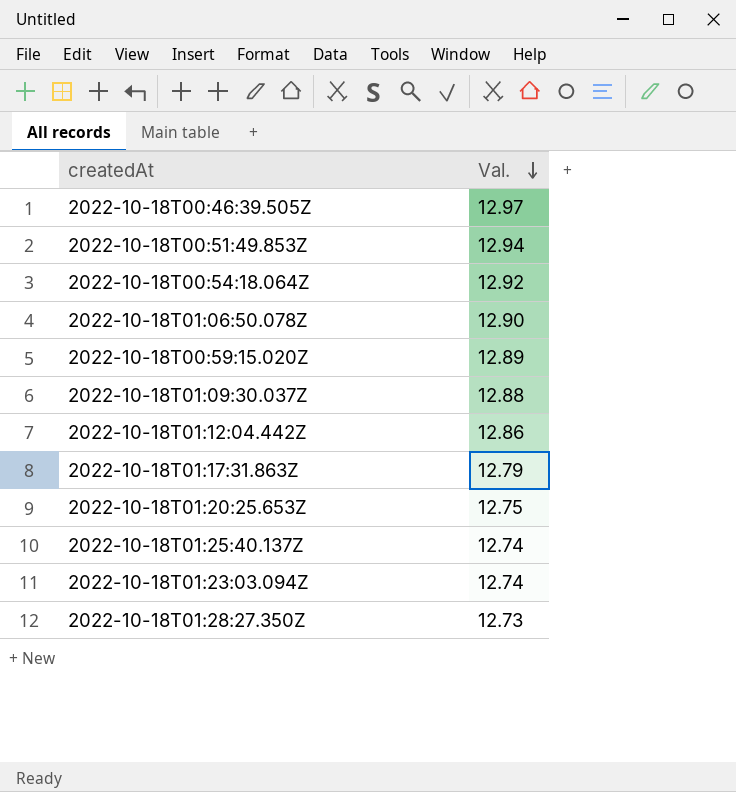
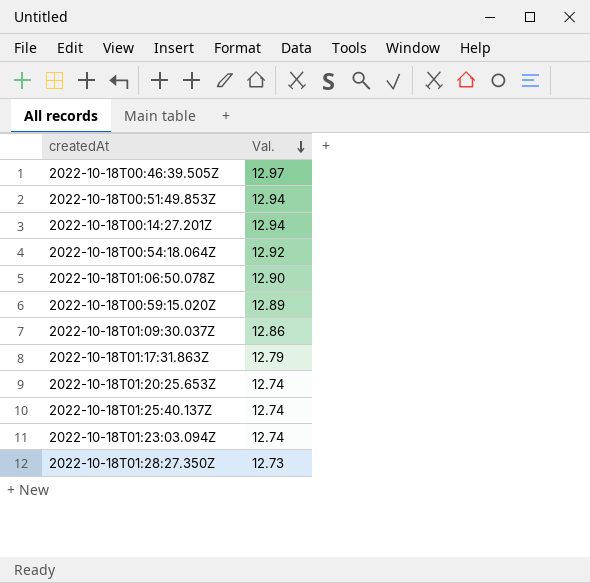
row 2022-10-18T01:12:04.442Z: 12.86 -> none
row 2022-10-18T00:14:27.201Z: none -> 12.94
2022-10-18T01:09:30.037Z | Val.: 12.88 -> 12.86
2022-10-18T01:20:25.653Z | Val.: 12.75 -> 12.74

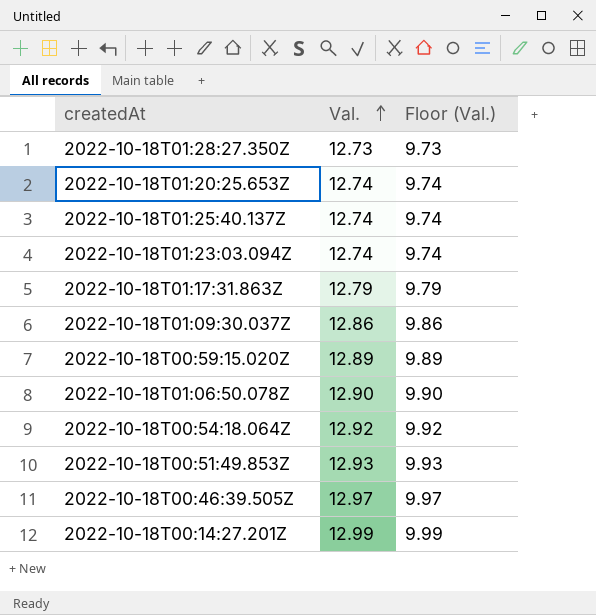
row order: Val. descending -> Val. ascending
column Floor (Val.) | formula: none -> [Val.] - 3
2022-10-18T00:51:49.853Z | Val.: 12.94 -> 12.93
2022-10-18T00:14:27.201Z | Val.: 12.94 -> 12.99

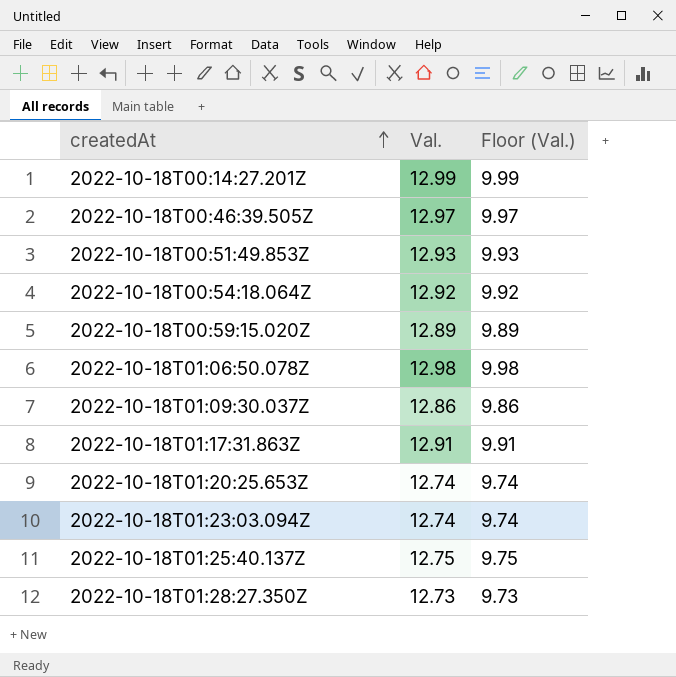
row order: Val. ascending -> createdAt ascending
2022-10-18T01:06:50.078Z | Val.: 12.90 -> 12.98
2022-10-18T01:06:50.078Z | Floor (Val.): 9.90 -> 9.98
2022-10-18T01:17:31.863Z | Val.: 12.79 -> 12.91
2022-10-18T01:17:31.863Z | Floor (Val.): 9.79 -> 9.91
2022-10-18T01:25:40.137Z | Val.: 12.74 -> 12.75
2022-10-18T01:25:40.137Z | Floor (Val.): 9.74 -> 9.75

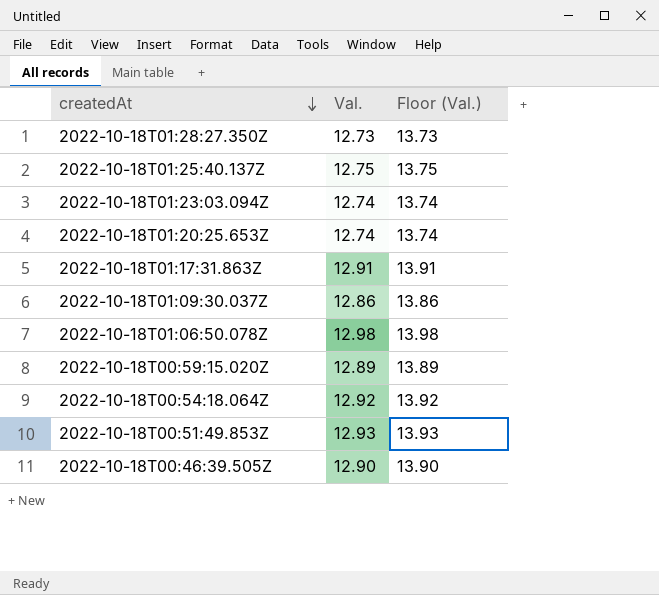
row order: createdAt ascending -> createdAt descending
column Floor (Val.) | formula: [Val.] - 3 -> [Val.] + 1
row 2022-10-18T00:14:27.201Z: 12.99 | 9.99 -> none
2022-10-18T00:46:39.505Z | Val.: 12.97 -> 12.90

